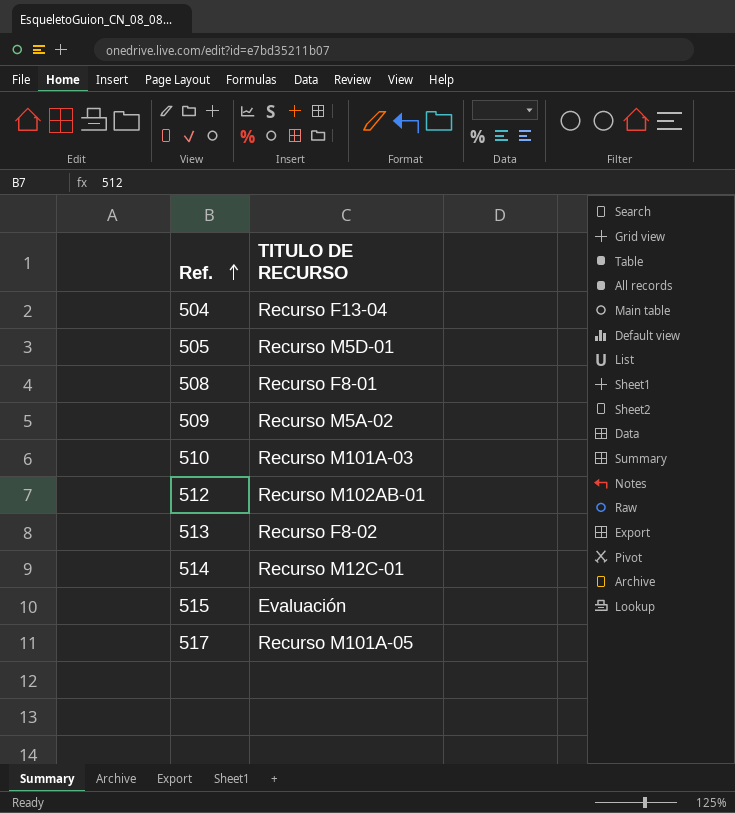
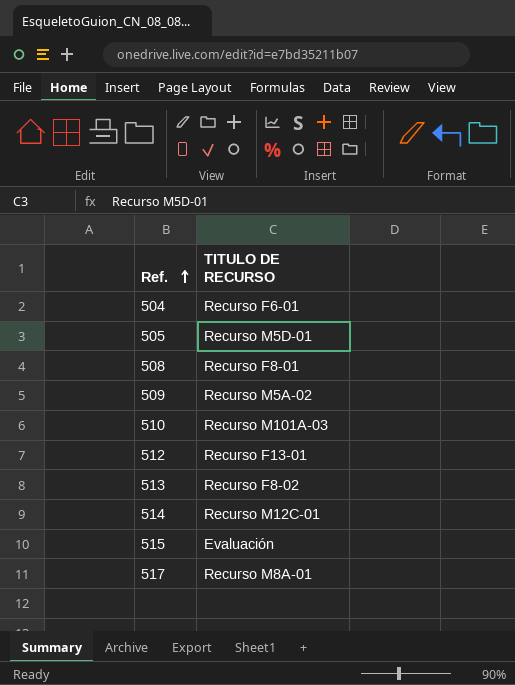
504 | TITULO DE RECURSO: Recurso F13-04 -> Recurso F6-01
512 | TITULO DE RECURSO: Recurso M102AB-01 -> Recurso F13-01
517 | TITULO DE RECURSO: Recurso M101A-05 -> Recurso M8A-01

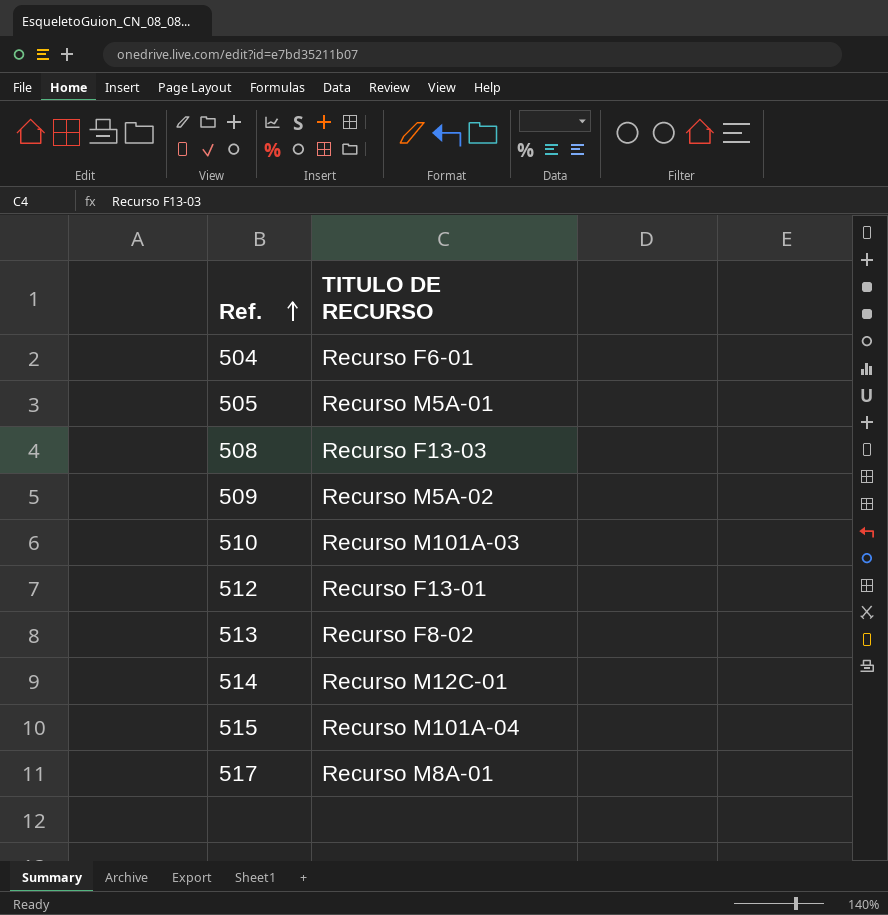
505 | TITULO DE RECURSO: Recurso M5D-01 -> Recurso M5A-01
508 | TITULO DE RECURSO: Recurso F8-01 -> Recurso F13-03
515 | TITULO DE RECURSO: Evaluación -> Recurso M101A-04

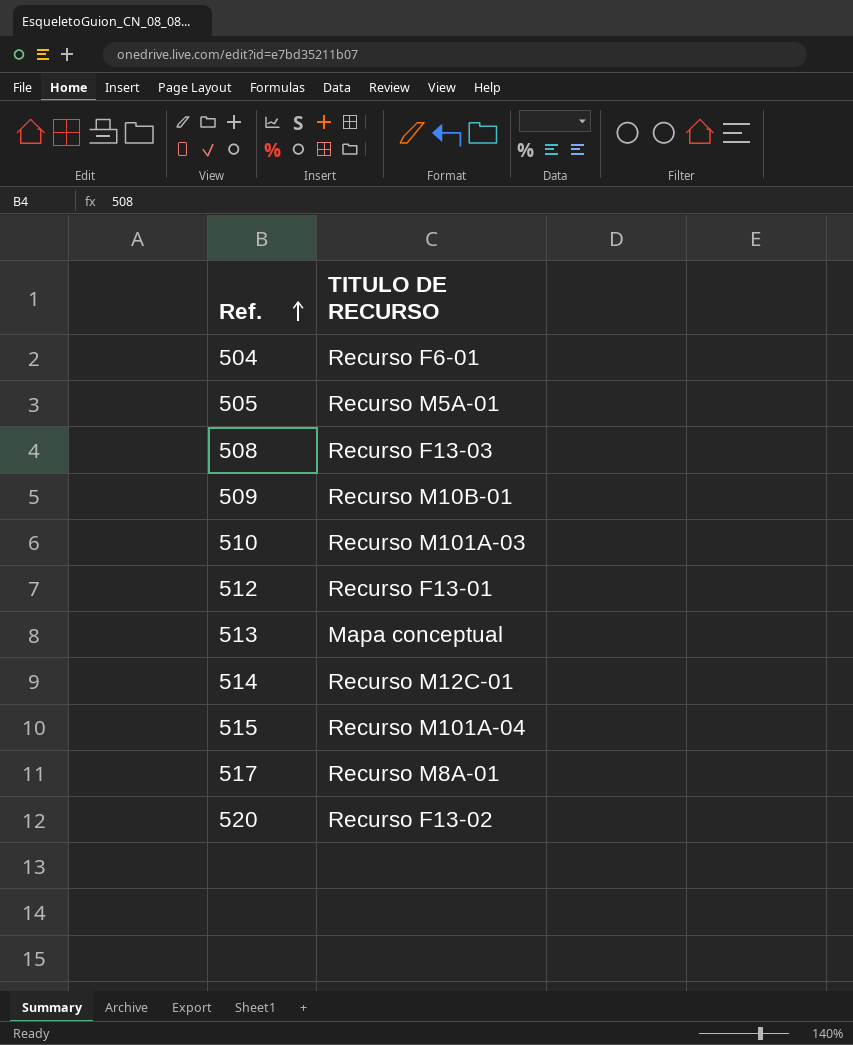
509 | TITULO DE RECURSO: Recurso M5A-02 -> Recurso M10B-01
513 | TITULO DE RECURSO: Recurso F8-02 -> Mapa conceptual
row 520: none -> Recurso F13-02

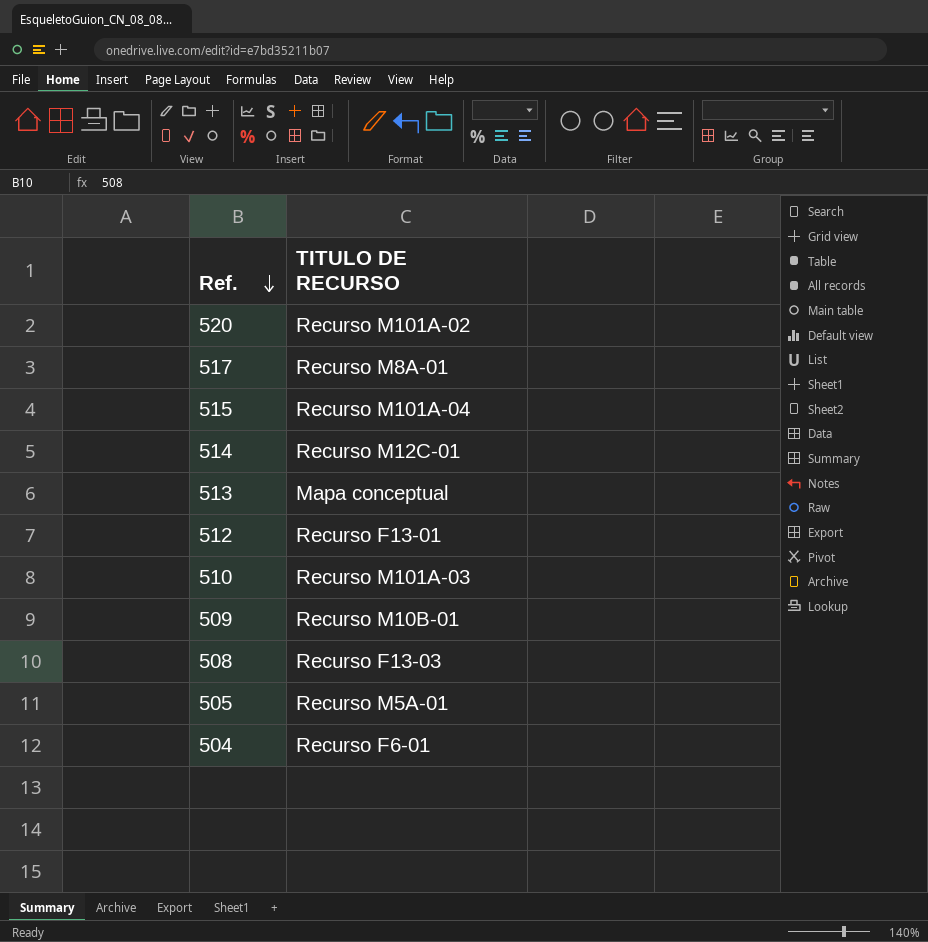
row order: Ref. ascending -> Ref. descending
520 | TITULO DE RECURSO: Recurso F13-02 -> Recurso M101A-02

